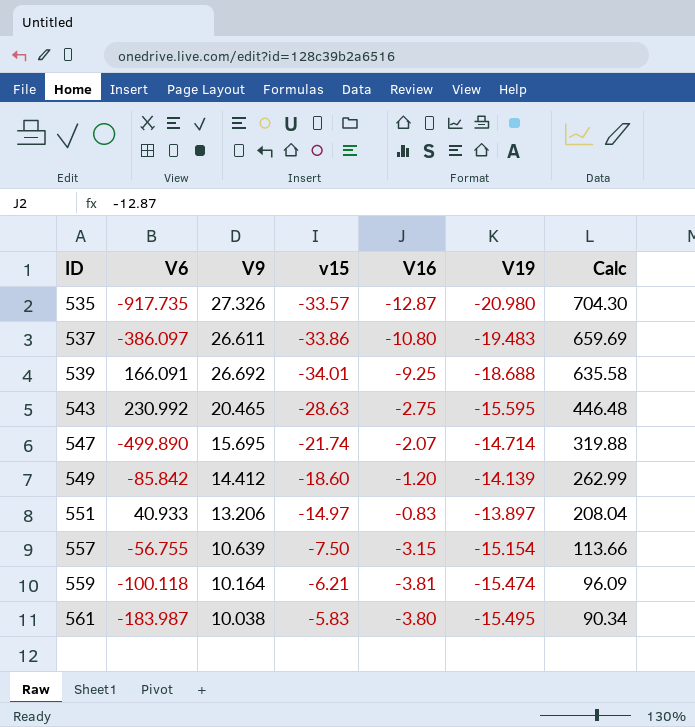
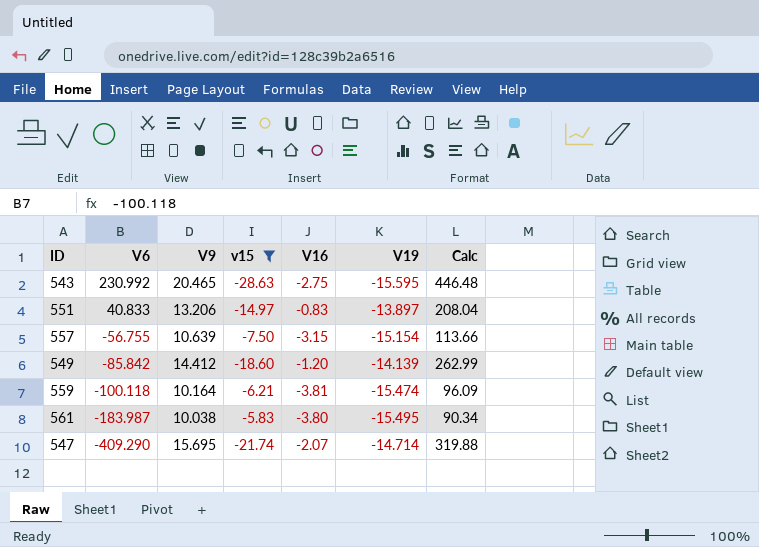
filter: none -> v15 >= -28.63
row order: ID ascending -> V6 descending
551 | V6: 40.933 -> 40.833
547 | V6: -499.890 -> -409.290

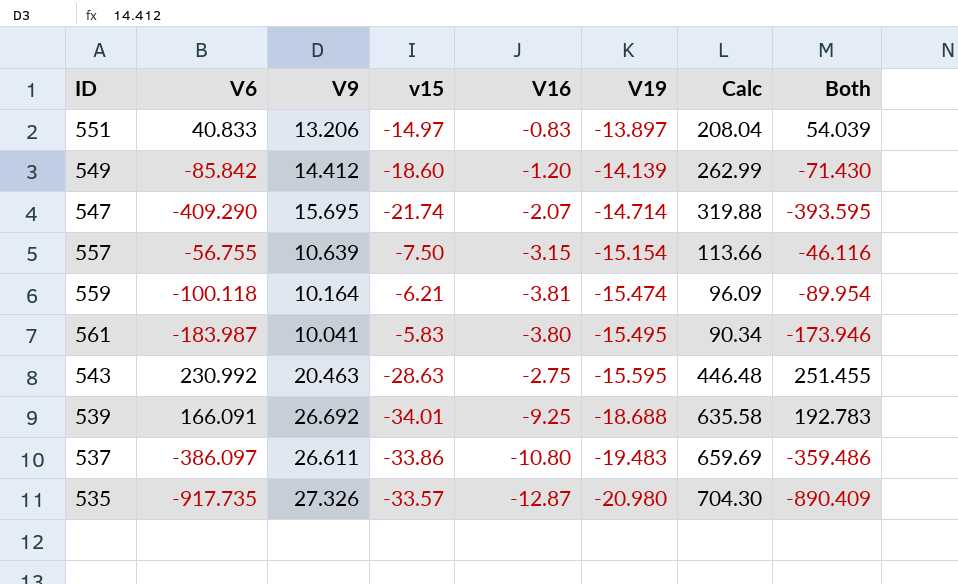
filter: v15 >= -28.63 -> none
row order: V6 descending -> V19 descending
column Both | formula: none -> [V6] + [V9]
561 | V9: 10.038 -> 10.041
543 | V9: 20.465 -> 20.463

